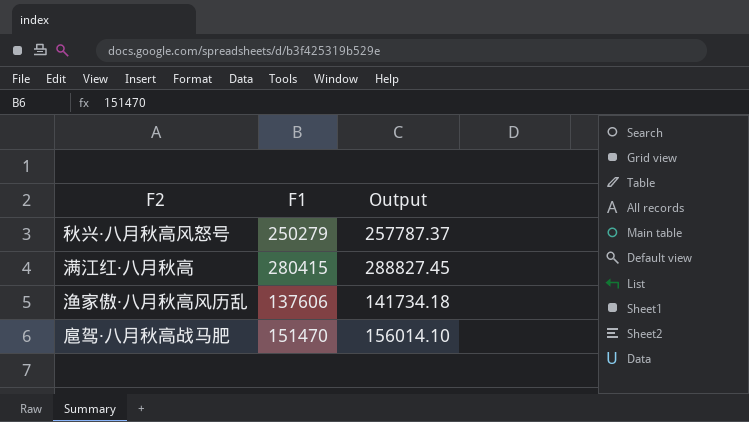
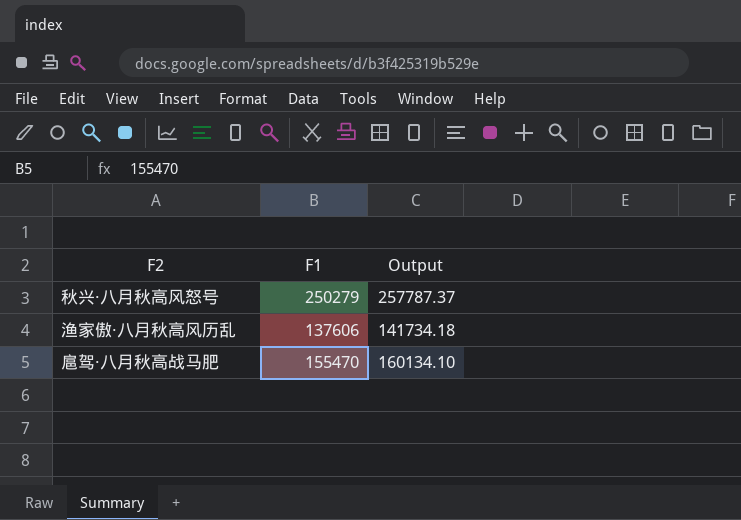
row 满江红·八月秋高: 280415 | 288827.45 -> none
扈驾·八月秋高战马肥 | F1: 151470 -> 155470
扈驾·八月秋高战马肥 | Output: 156014.10 -> 160134.10

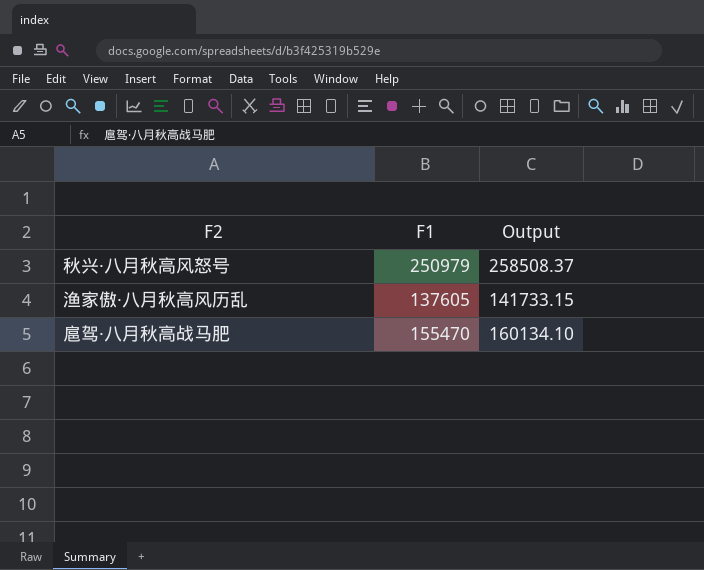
秋兴·八月秋高风怒号 | F1: 250279 -> 250979
秋兴·八月秋高风怒号 | Output: 257787.37 -> 258508.37
渔家傲·八月秋高风历乱 | F1: 137606 -> 137605
渔家傲·八月秋高风历乱 | Output: 141734.18 -> 141733.15

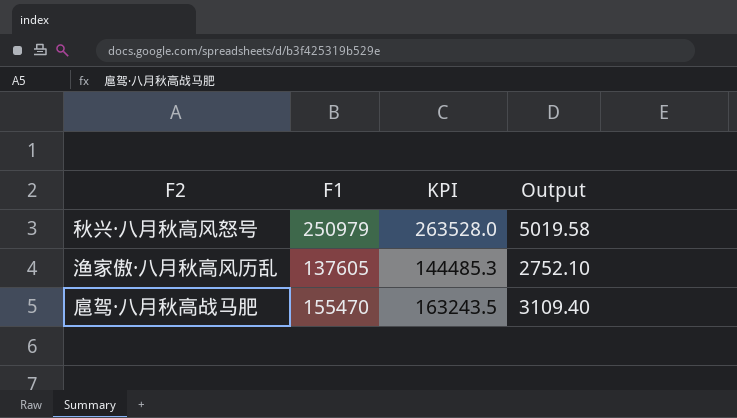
column KPI | formula: none -> [F1] * 1.05
column Output | formula: [F1] * 1.03 -> [F1] * 0.02

